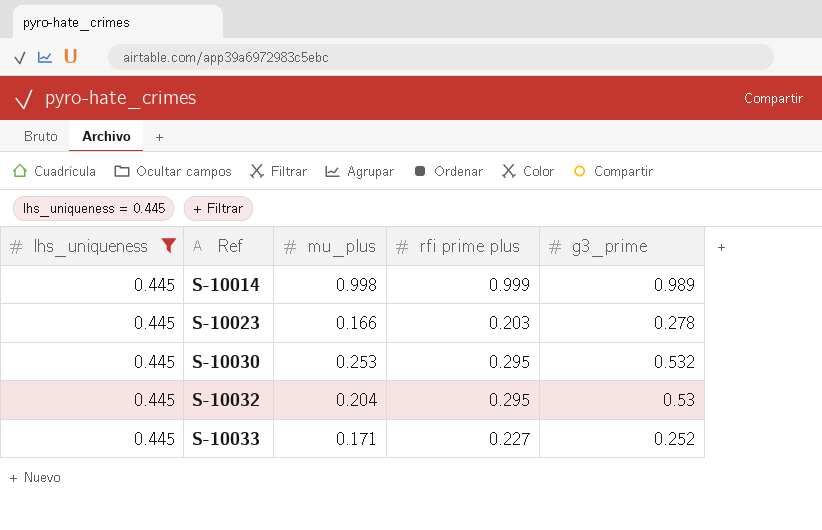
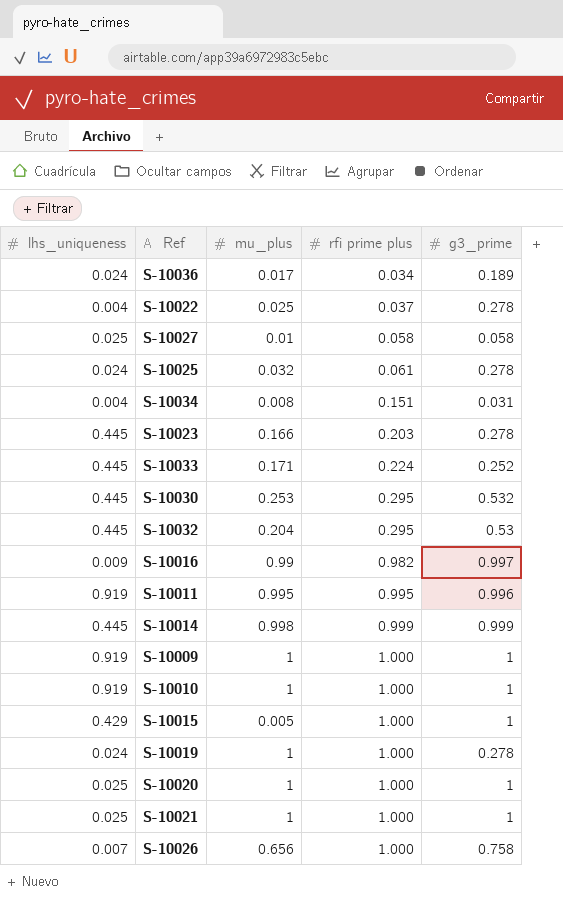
filter: lhs_uniqueness = 0.445 -> none
row order: Ref ascending -> rfi prime plus ascending
S-10033 | rfi prime plus: 0.227 -> 0.224
S-10014 | g3_prime: 0.989 -> 0.999

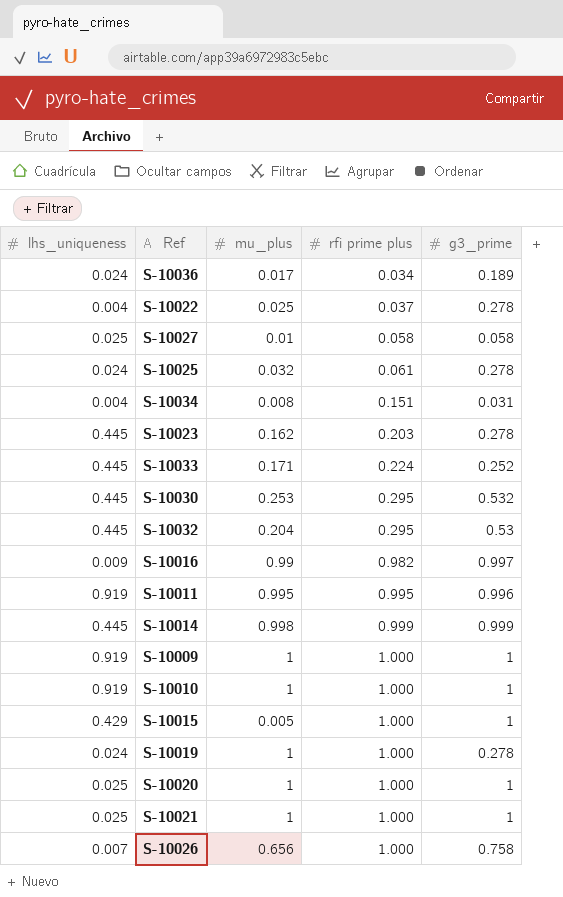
S-10023 | mu_plus: 0.166 -> 0.162

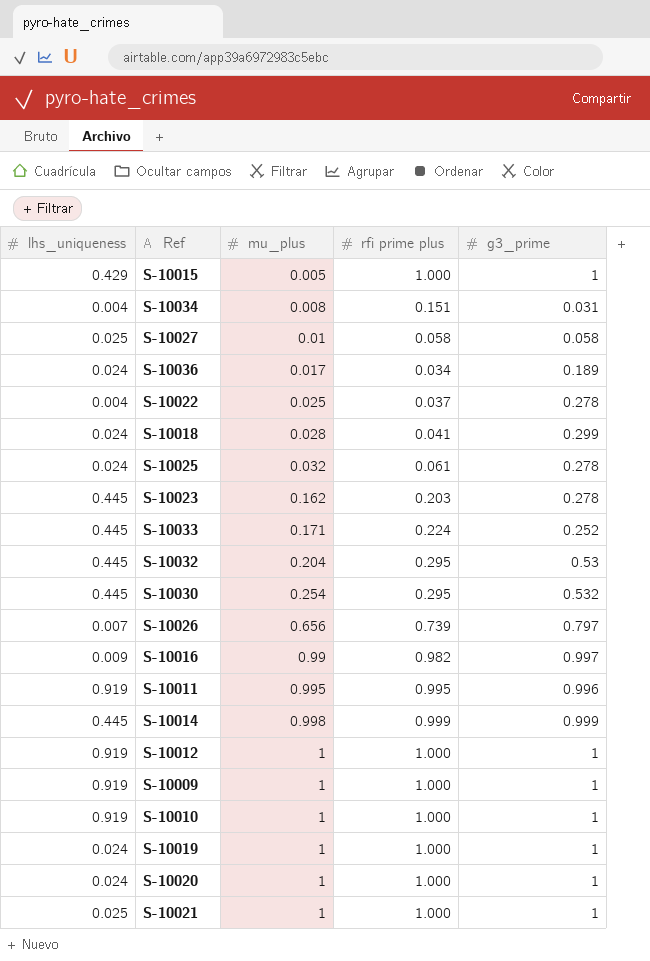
row order: rfi prime plus ascending -> mu_plus ascending
row S-10018: none -> 0.024 | 0.028 | 0.041 | 0.299
S-10030 | mu_plus: 0.253 -> 0.254
S-10026 | rfi prime plus: 1.000 -> 0.739
S-10026 | g3_prime: 0.758 -> 0.797
row S-10012: none -> 0.919 | 1 | 1.000 | 1
S-10019 | g3_prime: 0.278 -> 1
S-10020 | lhs_uniqueness: 0.025 -> 0.024

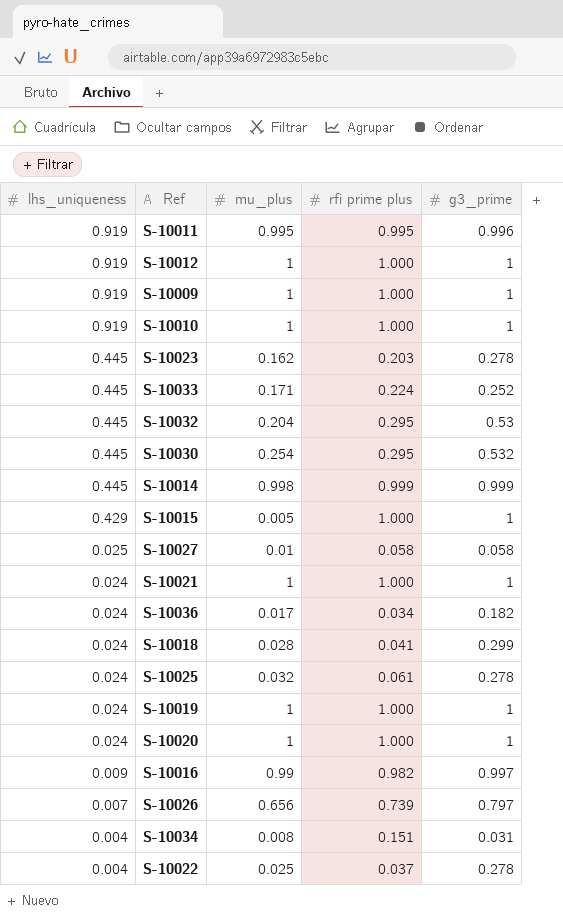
row order: mu_plus ascending -> lhs_uniqueness descending
S-10021 | lhs_uniqueness: 0.025 -> 0.024
S-10036 | g3_prime: 0.189 -> 0.182

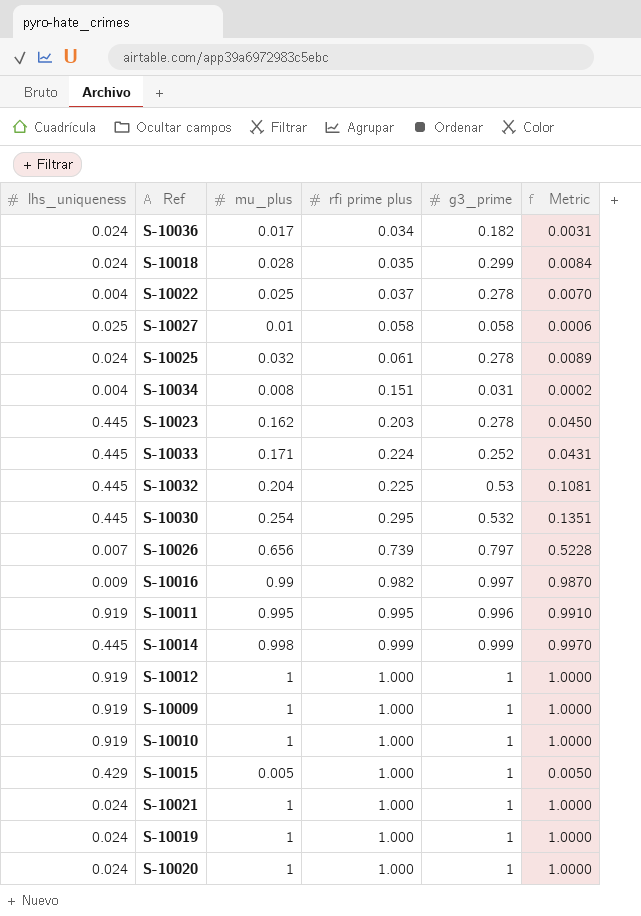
row order: lhs_uniqueness descending -> rfi prime plus ascending
column Metric | formula: none -> [mu_plus] * [g3_prime]
S-10018 | rfi prime plus: 0.041 -> 0.035
S-10032 | rfi prime plus: 0.295 -> 0.225

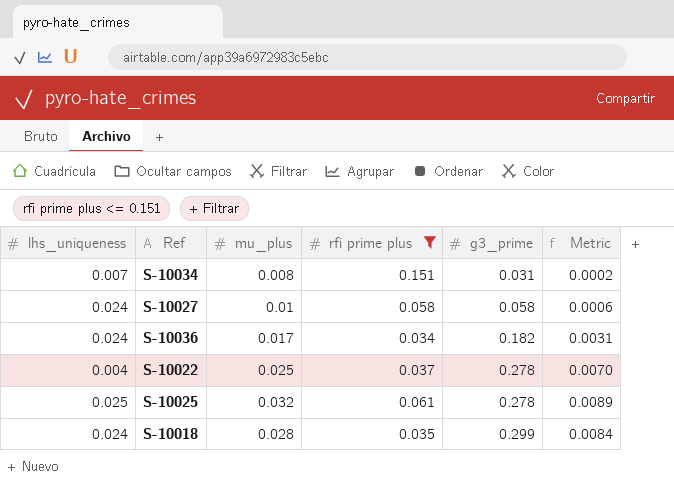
filter: none -> rfi prime plus <= 0.151
row order: rfi prime plus ascending -> g3_prime ascending
S-10034 | lhs_uniqueness: 0.004 -> 0.007
S-10027 | lhs_uniqueness: 0.025 -> 0.024
S-10025 | lhs_uniqueness: 0.024 -> 0.025

